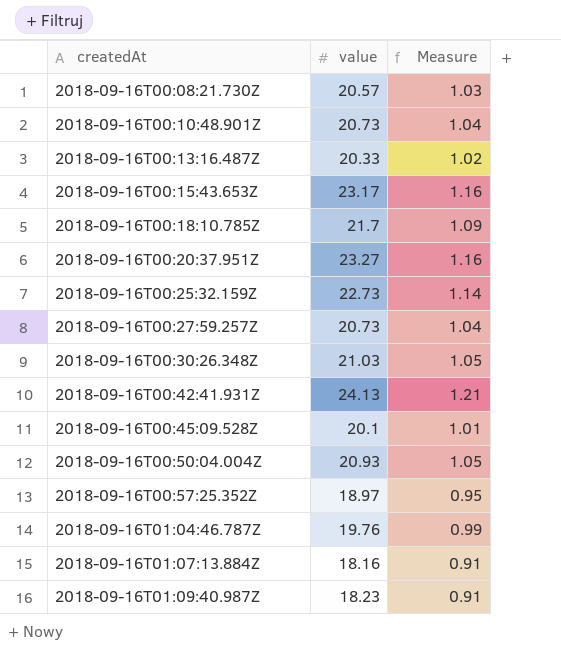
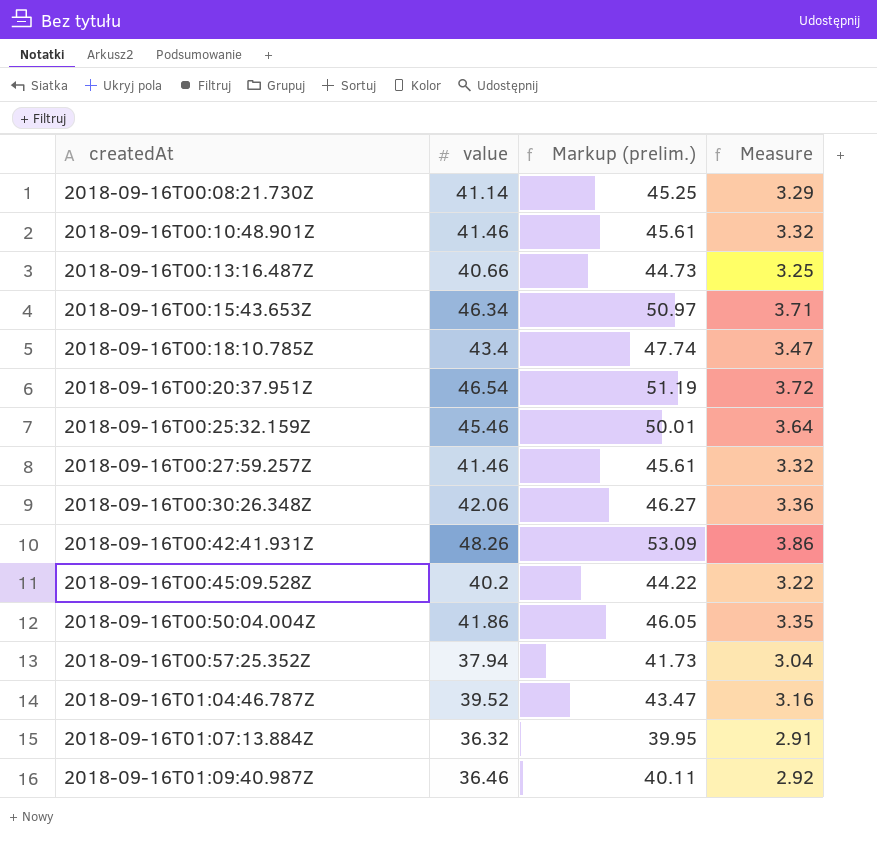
column Markup (prelim.) | formula: none -> [value] * 1.1
column Measure | formula: [value] * 0.05 -> [value] * 0.08
2018-09-16T00:08:21.730Z | value: 20.57 -> 41.14
2018-09-16T00:10:48.901Z | value: 20.73 -> 41.46
2018-09-16T00:13:16.487Z | value: 20.33 -> 40.66
2018-09-16T00:15:43.653Z | value: 23.17 -> 46.34
2018-09-16T00:18:10.785Z | value: 21.7 -> 43.4
2018-09-16T00:20:37.951Z | value: 23.27 -> 46.54
2018-09-16T00:25:32.159Z | value: 22.73 -> 45.46
2018-09-16T00:27:59.257Z | value: 20.73 -> 41.46
2018-09-16T00:30:26.348Z | value: 21.03 -> 42.06
2018-09-16T00:42:41.931Z | value: 24.13 -> 48.26
2018-09-16T00:45:09.528Z | value: 20.1 -> 40.2
2018-09-16T00:50:04.004Z | value: 20.93 -> 41.86
2018-09-16T00:57:25.352Z | value: 18.97 -> 37.94
2018-09-16T01:04:46.787Z | value: 19.76 -> 39.52
2018-09-16T01:07:13.884Z | value: 18.16 -> 36.32
2018-09-16T01:09:40.987Z | value: 18.23 -> 36.46

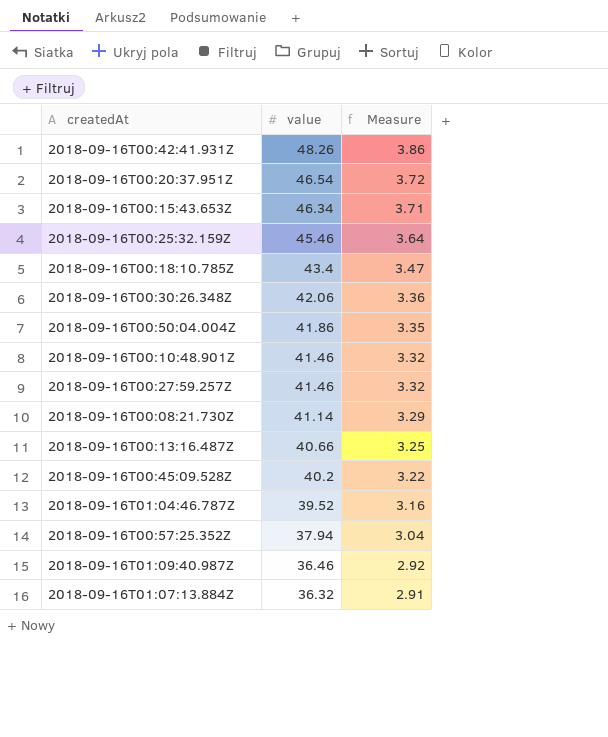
row order: createdAt ascending -> value descending
column Markup (prelim.) | formula: [value] * 1.1 -> none

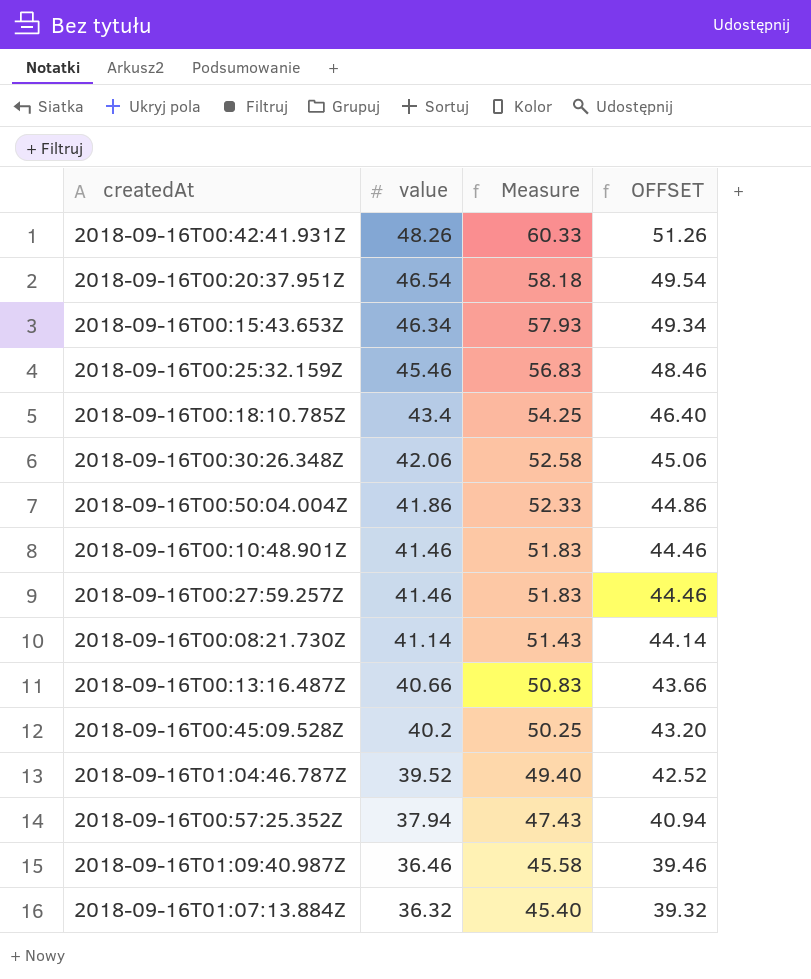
column Measure | formula: [value] * 0.08 -> [value] * 1.25
column OFFSET | formula: none -> [value] + 3

